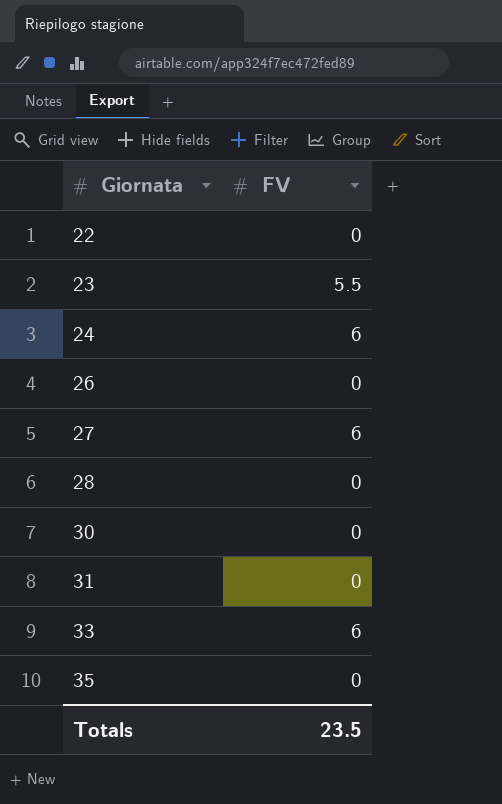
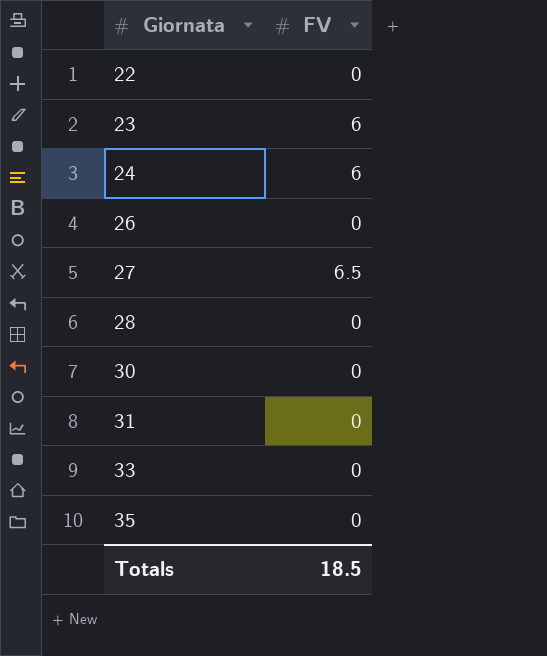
23 | FV: 5.5 -> 6
27 | FV: 6 -> 6.5
33 | FV: 6 -> 0
Totals | FV: 23.5 -> 18.5

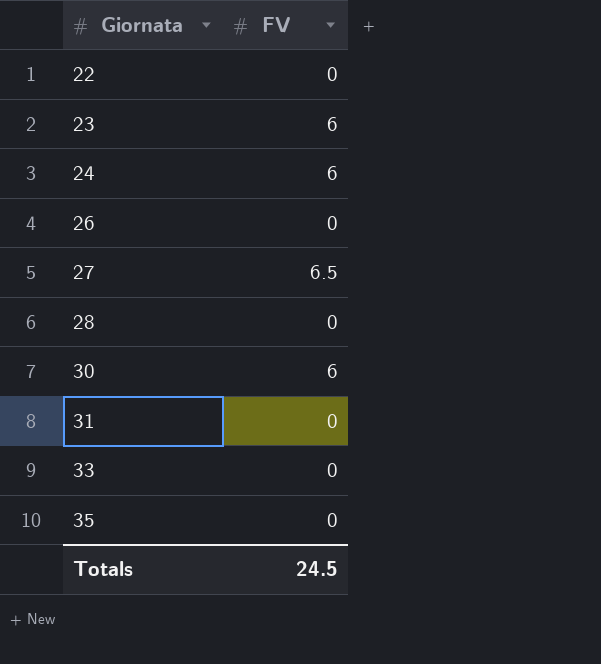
30 | FV: 0 -> 6
Totals | FV: 18.5 -> 24.5

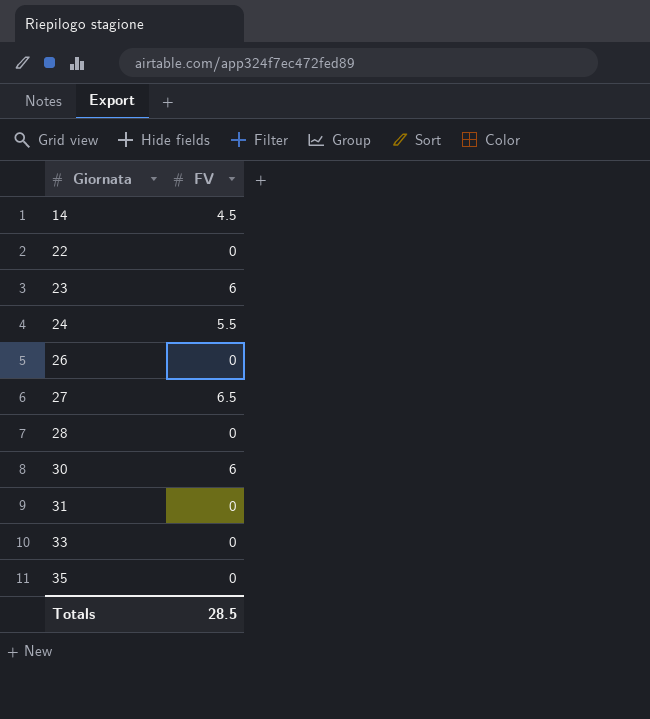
row 14: none -> 4.5
24 | FV: 6 -> 5.5
Totals | FV: 24.5 -> 28.5

